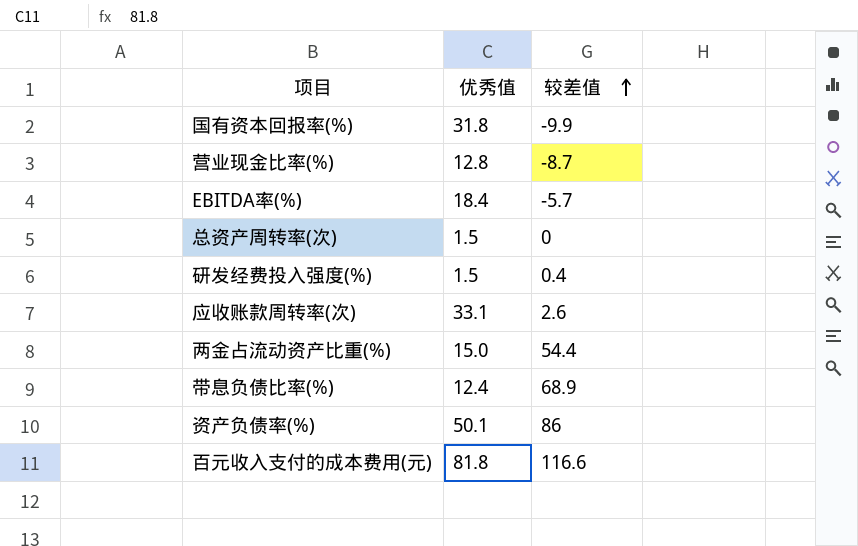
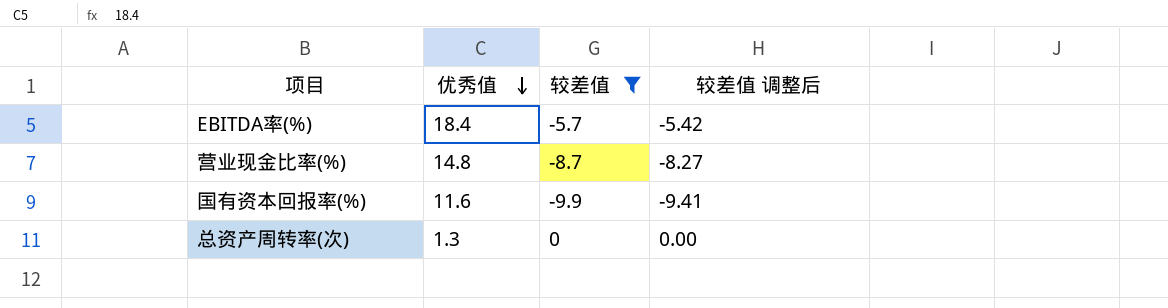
filter: none -> 较差值 <= 0
row order: 较差值 ascending -> 优秀值 descending
column 较差值 调整后 | formula: none -> [较差值] * 0.95
营业现金比率(%) | 优秀值: 12.8 -> 14.8
国有资本回报率(%) | 优秀值: 31.8 -> 11.6
总资产周转率(次) | 优秀值: 1.5 -> 1.3

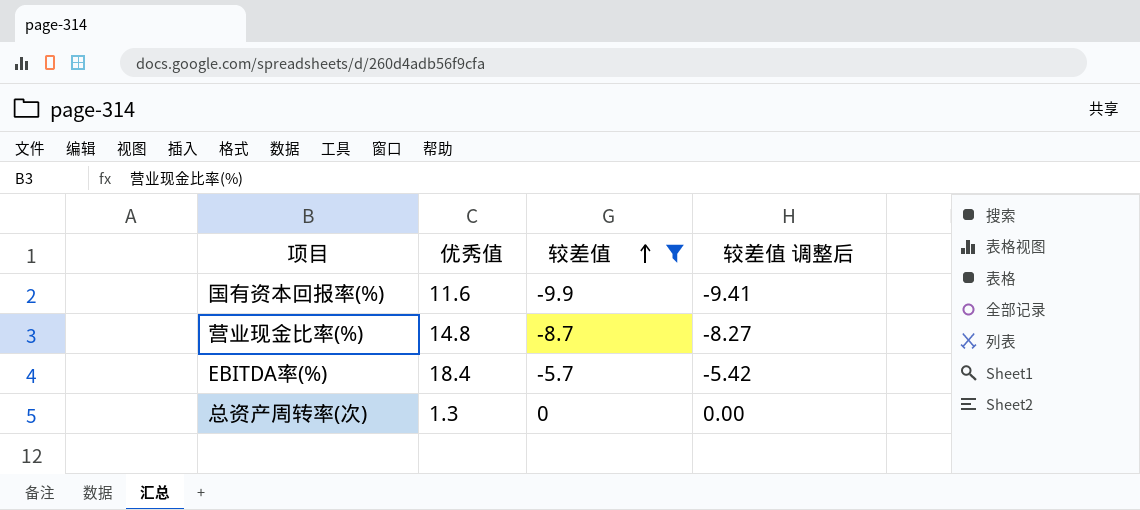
row order: 优秀值 descending -> 较差值 ascending

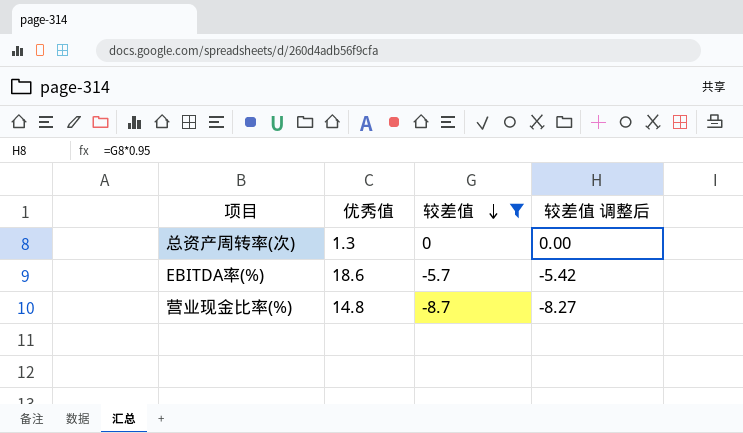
row order: 较差值 ascending -> 较差值 descending
row 国有资本回报率(%): 11.6 | -9.9 | -9.41 -> none
EBITDA率(%) | 优秀值: 18.4 -> 18.6

